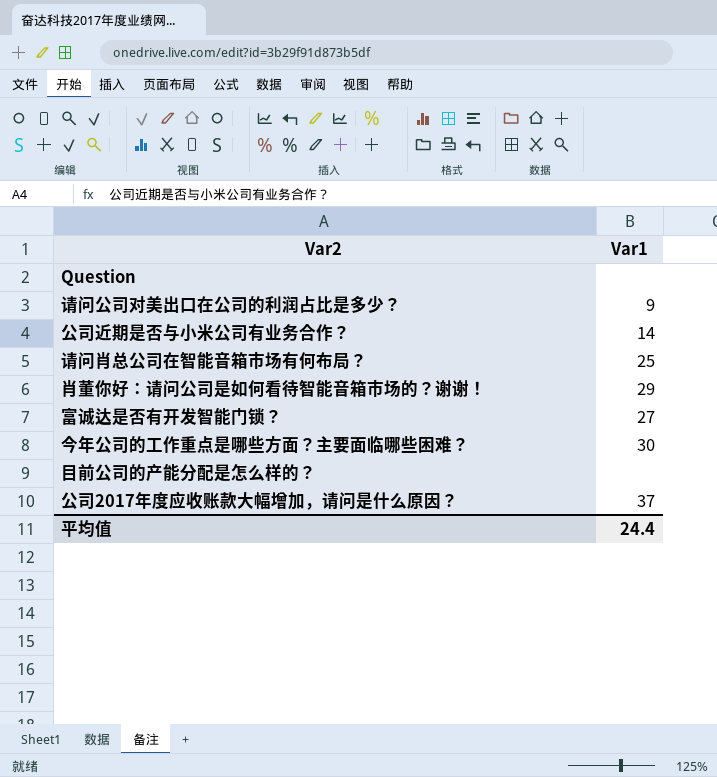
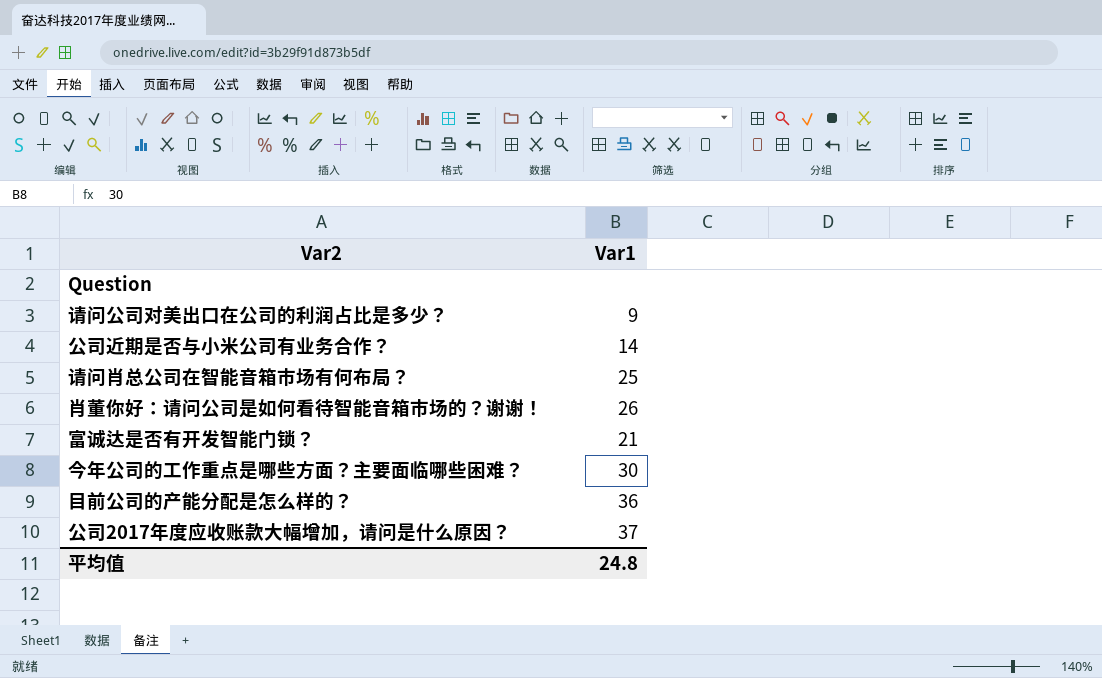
肖董你好：请问公司是如何看待智能音箱市场的？谢谢！ | Var1: 29 -> 26
富诚达是否有开发智能门锁？ | Var1: 27 -> 21
目前公司的产能分配是怎么样的？ | Var1: none -> 36
平均值 | Var1: 24.4 -> 24.8

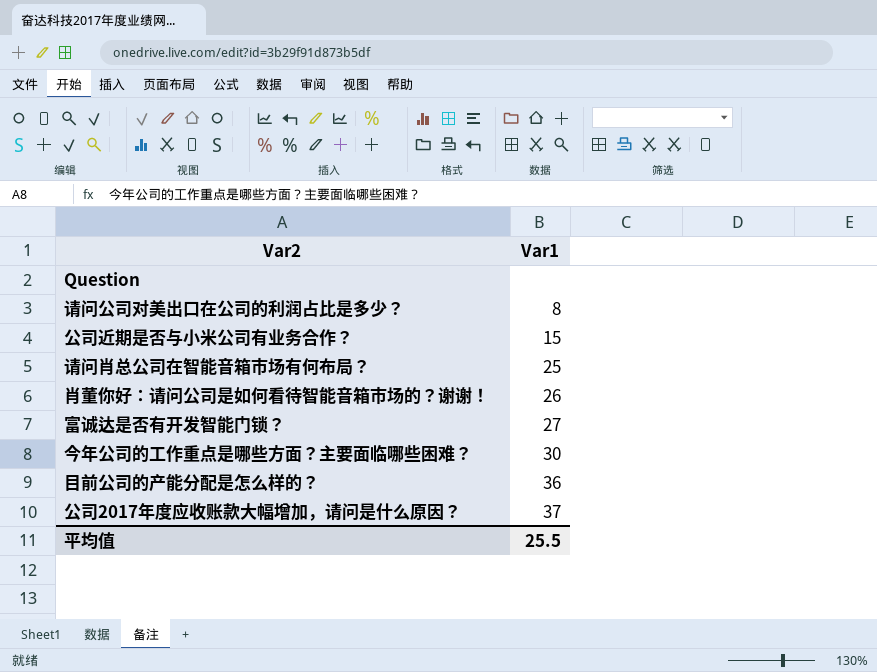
请问公司对美出口在公司的利润占比是多少？ | Var1: 9 -> 8
公司近期是否与小米公司有业务合作？ | Var1: 14 -> 15
富诚达是否有开发智能门锁？ | Var1: 21 -> 27
平均值 | Var1: 24.8 -> 25.5

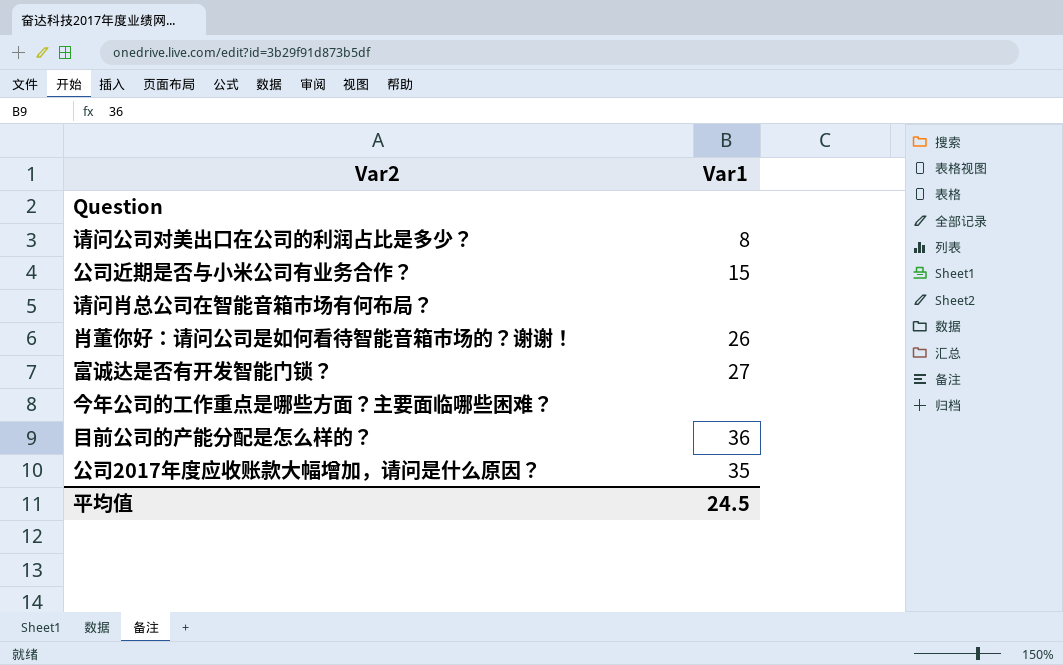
请问肖总公司在智能音箱市场有何布局？ | Var1: 25 -> none
今年公司的工作重点是哪些方面？主要面临哪些困难？ | Var1: 30 -> none
公司2017年度应收账款大幅增加，请问是什么原因？ | Var1: 37 -> 35
平均值 | Var1: 25.5 -> 24.5

